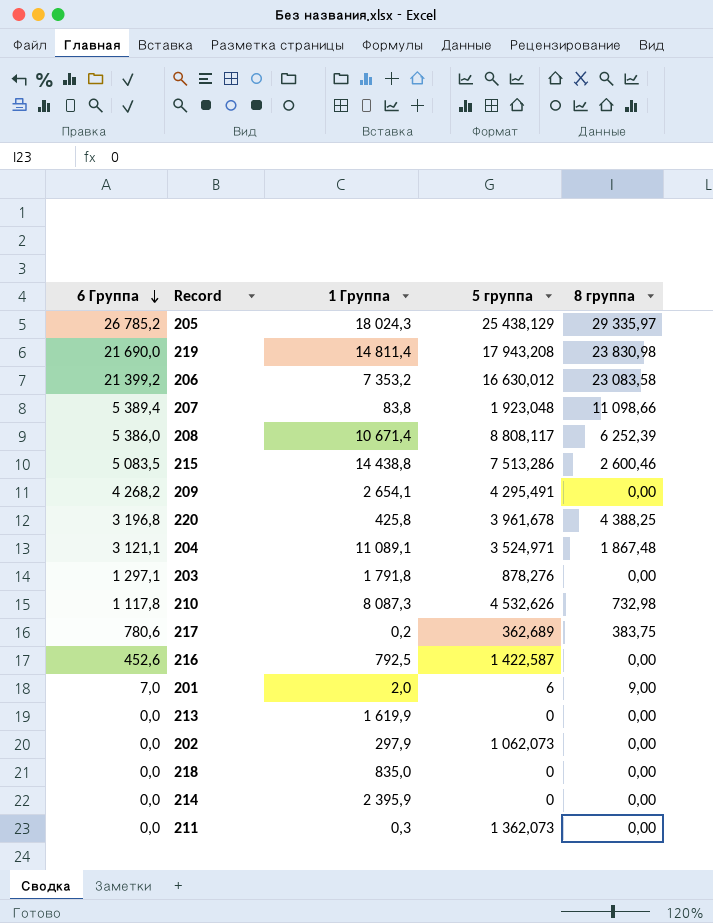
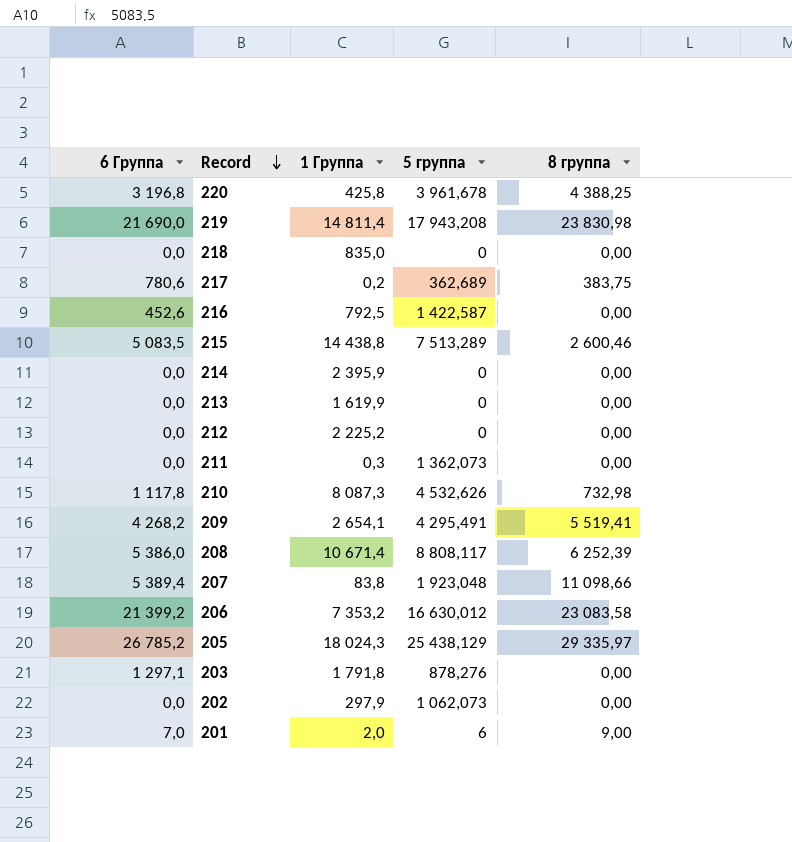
row order: 6 Группа descending -> Record descending
row 204: 3 121,1 | 11 089,1 | 3 524,971 | 1 867,48 -> none
215 | 5 группа: 7 513,286 -> 7 513,289
row 212: none -> 0,0 | 2 225,2 | 0 | 0,00
209 | 8 группа: 0,00 -> 5 519,41

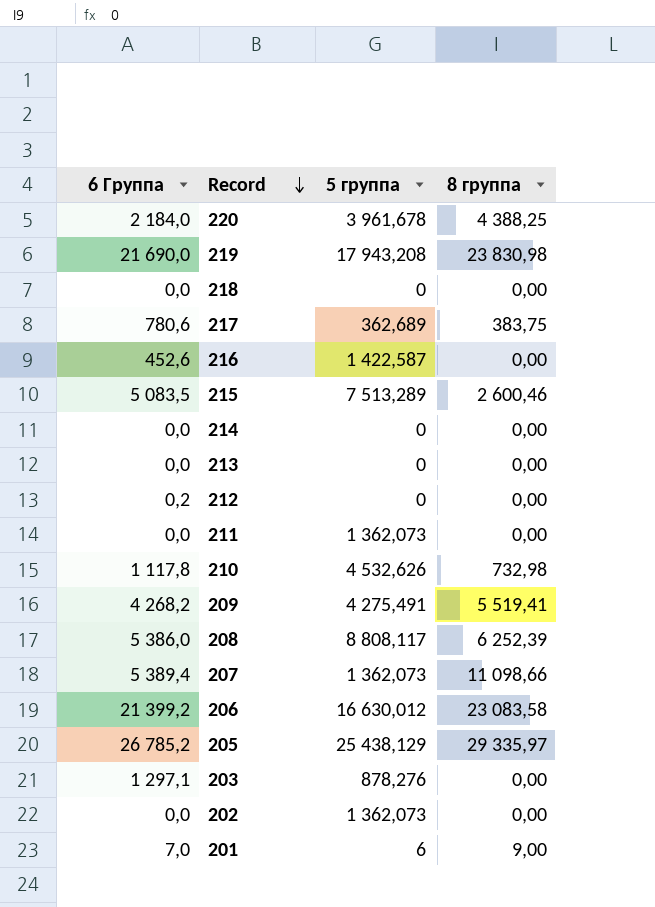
column 1 Группа | position: 3 -> none
220 | 6 Группа: 3 196,8 -> 2 184,0
212 | 6 Группа: 0,0 -> 0,2
209 | 5 группа: 4 295,491 -> 4 275,491
207 | 5 группа: 1 923,048 -> 1 362,073
202 | 5 группа: 1 062,073 -> 1 362,073

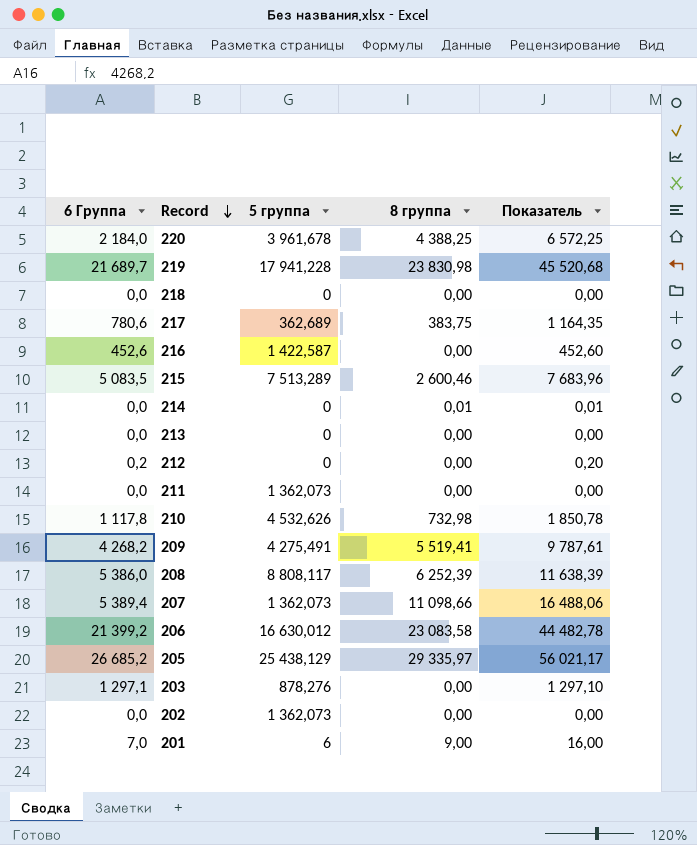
column Показатель | formula: none -> [6 Группа] + [8 группа]
219 | 6 Группа: 21 690,0 -> 21 689,7
219 | 5 группа: 17 943,208 -> 17 941,228
214 | 8 группа: 0,00 -> 0,01
205 | 6 Группа: 26 785,2 -> 26 685,2

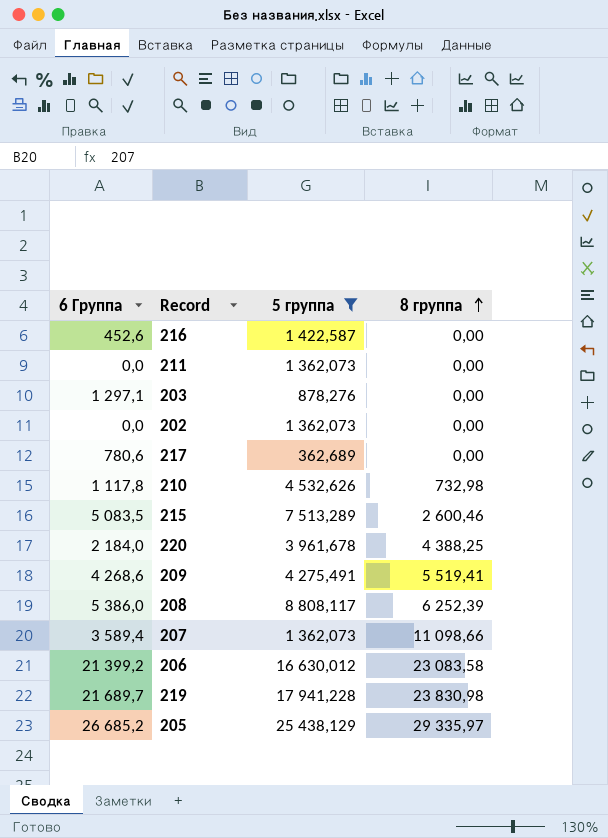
filter: none -> 5 группа >= 362,689
row order: Record descending -> 8 группа ascending
column Показатель | formula: [6 Группа] + [8 группа] -> none
217 | 8 группа: 383,75 -> 0,00
209 | 6 Группа: 4 268,2 -> 4 268,6
207 | 6 Группа: 5 389,4 -> 3 589,4

